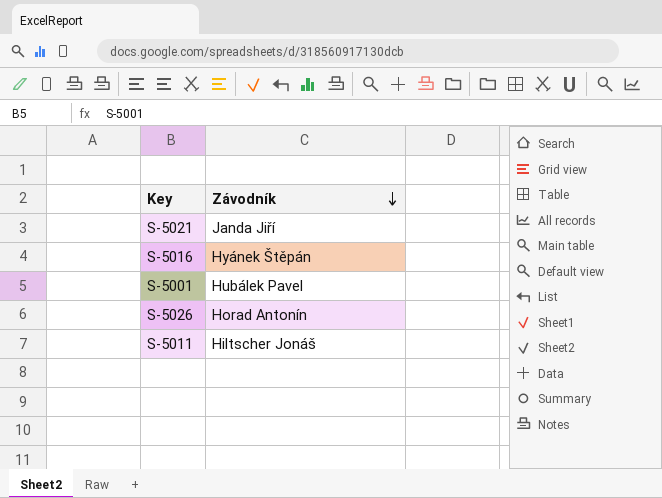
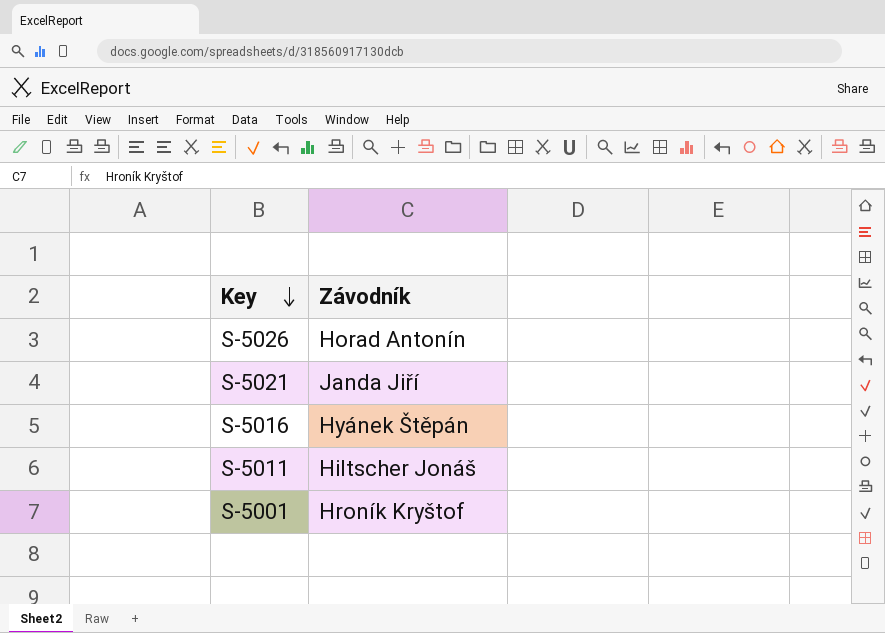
row order: Závodník descending -> Key descending
S-5001 | Závodník: Hubálek Pavel -> Hroník Kryštof

